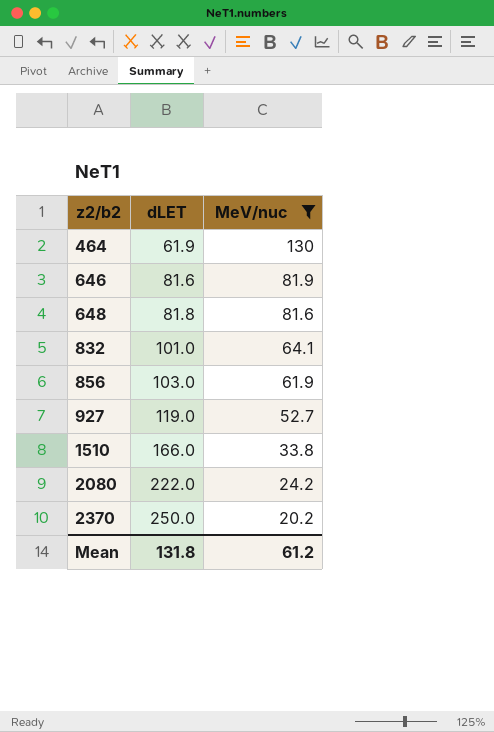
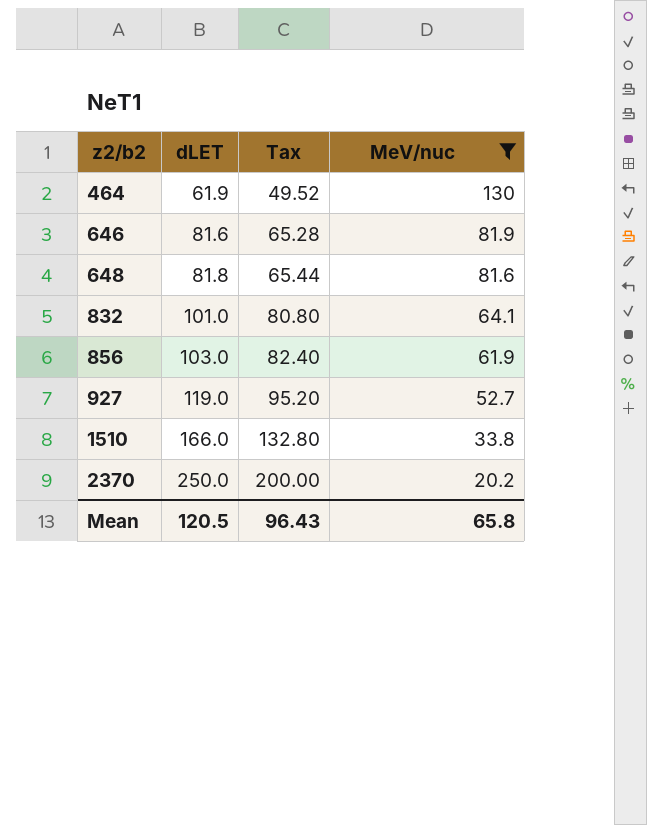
column Tax | formula: none -> [dLET] * 0.8
row 2080: 222.0 | 24.2 -> none
Mean | dLET: 131.8 -> 120.5
Mean | MeV/nuc: 61.2 -> 65.8

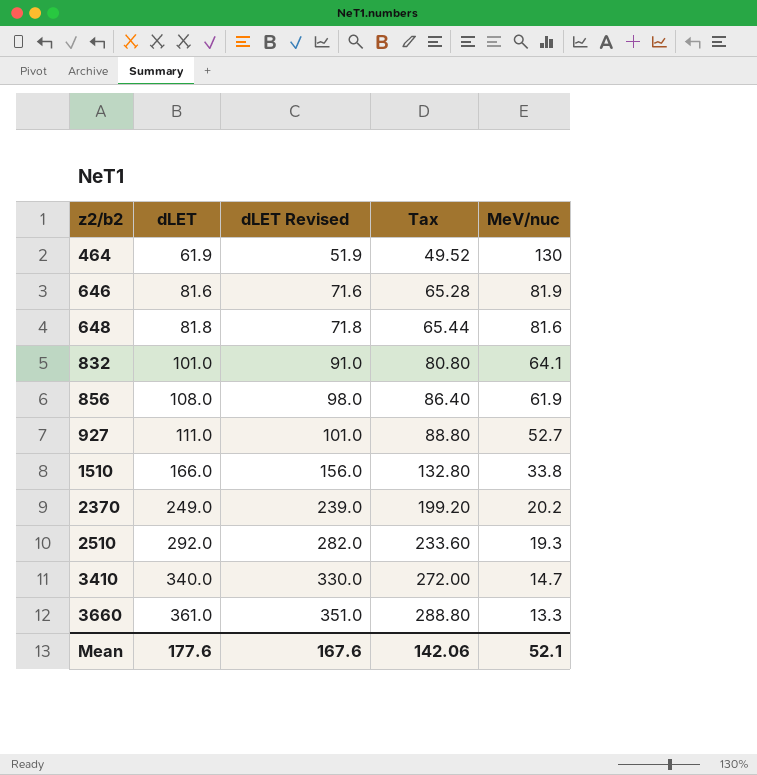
filter: MeV/nuc >= 20.2 -> none
column dLET Revised | formula: none -> [dLET] - 10
856 | dLET: 103.0 -> 108.0
856 | Tax: 82.40 -> 86.40
927 | dLET: 119.0 -> 111.0
927 | Tax: 95.20 -> 88.80
2370 | dLET: 250.0 -> 249.0
2370 | Tax: 200.00 -> 199.20
Mean | dLET: 120.5 -> 177.6
Mean | Tax: 96.43 -> 142.06
Mean | MeV/nuc: 65.8 -> 52.1

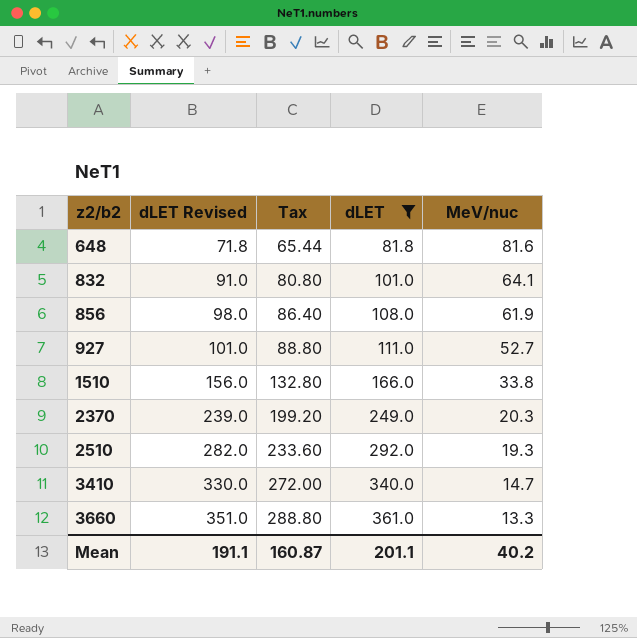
filter: none -> dLET >= 81.8
column dLET | position: 2 -> 4
2370 | MeV/nuc: 20.2 -> 20.3
Mean | dLET Revised: 167.6 -> 191.1
Mean | Tax: 142.06 -> 160.87
Mean | dLET: 177.6 -> 201.1
Mean | MeV/nuc: 52.1 -> 40.2

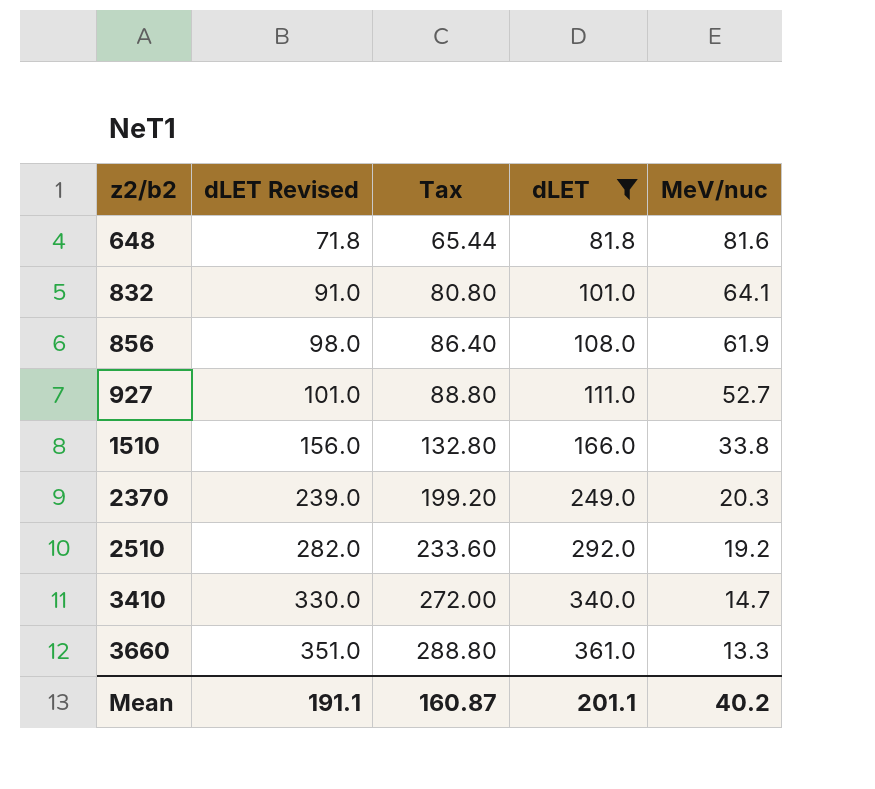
2510 | MeV/nuc: 19.3 -> 19.2

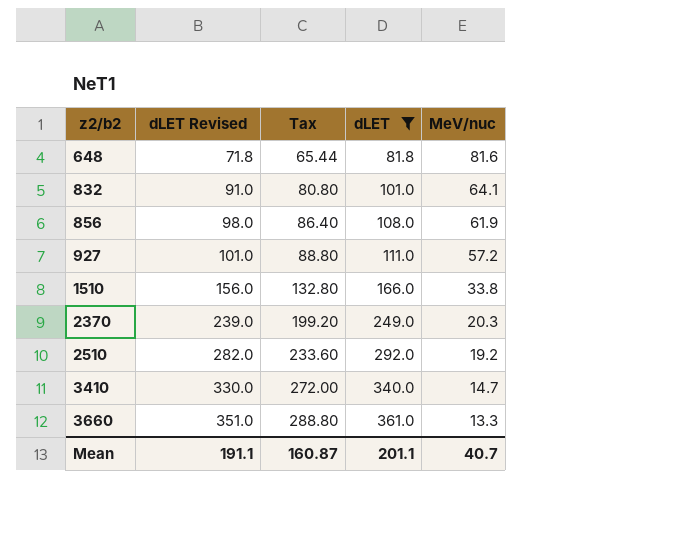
927 | MeV/nuc: 52.7 -> 57.2
Mean | MeV/nuc: 40.2 -> 40.7

